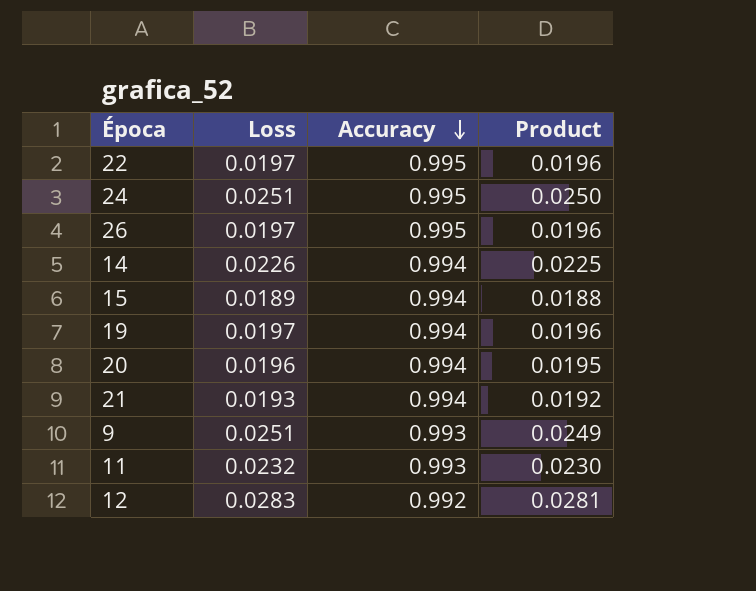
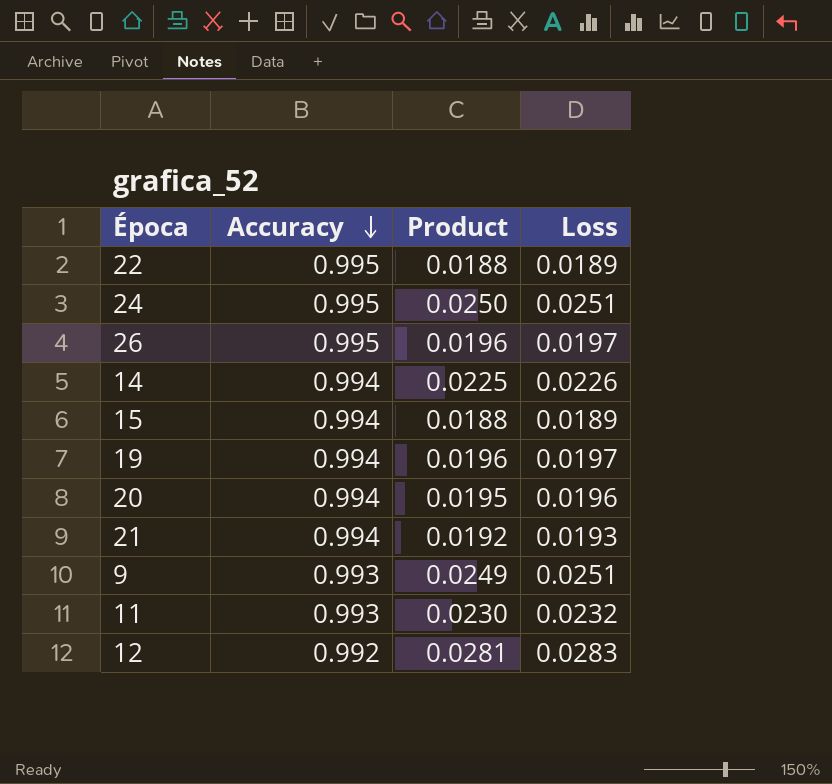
column Loss | position: 2 -> 4
22 | Product: 0.0196 -> 0.0188
22 | Loss: 0.0197 -> 0.0189

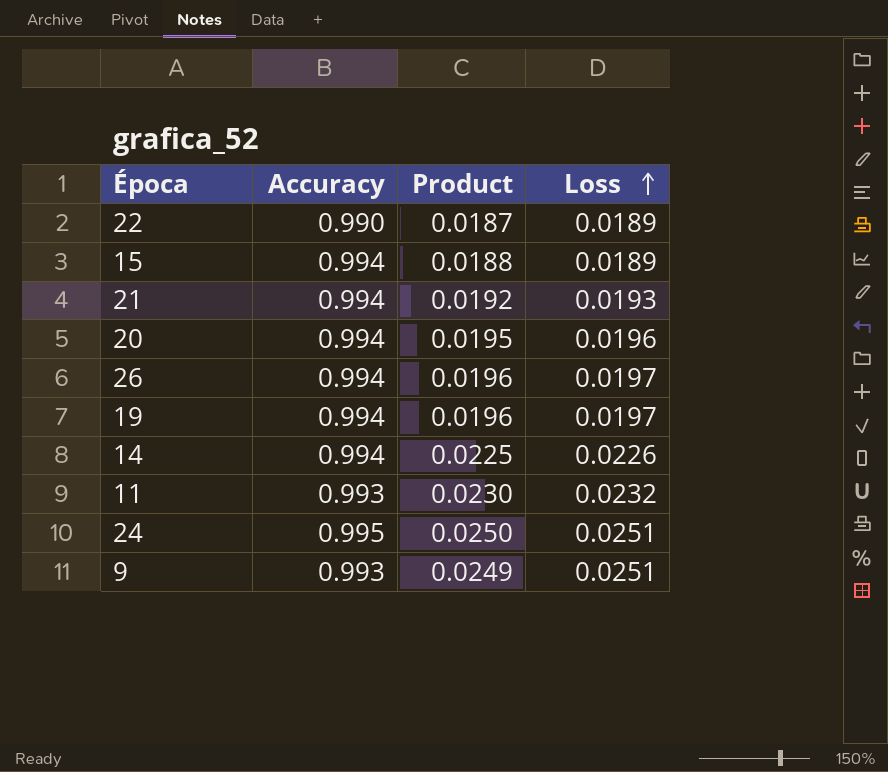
row order: Accuracy descending -> Loss ascending
row 12: 0.992 | 0.0281 | 0.0283 -> none
22 | Accuracy: 0.995 -> 0.990
22 | Product: 0.0188 -> 0.0187
26 | Accuracy: 0.995 -> 0.994

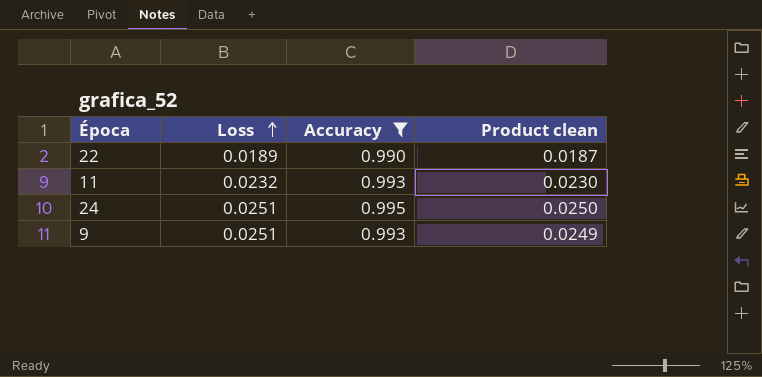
filter: none -> Accuracy != 0.994
column Loss | position: 4 -> 2
column name: Product -> Product clean

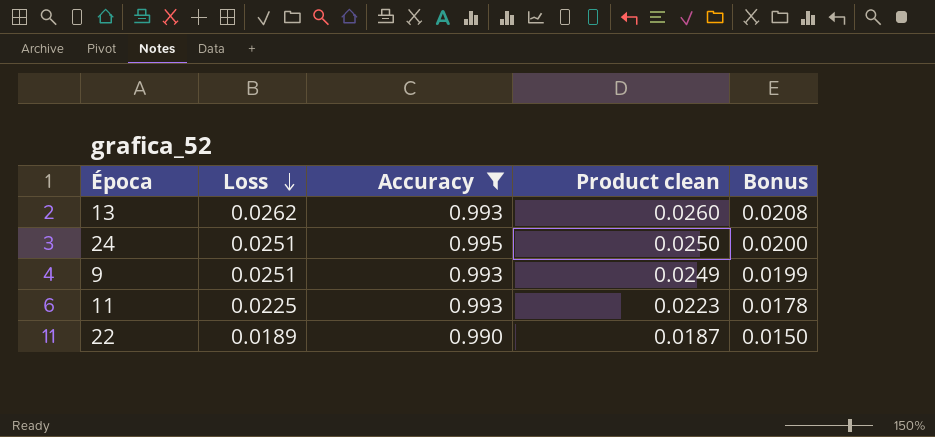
row order: Loss ascending -> Loss descending
column Bonus | formula: none -> [Product clean] * 0.8
row 13: none -> 0.0262 | 0.993 | 0.0260 | 0.0208
11 | Loss: 0.0232 -> 0.0225
11 | Product clean: 0.0230 -> 0.0223

